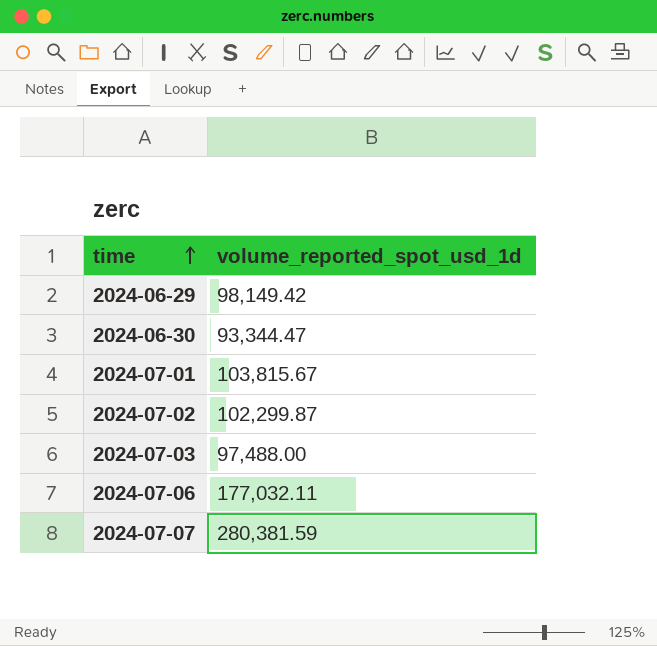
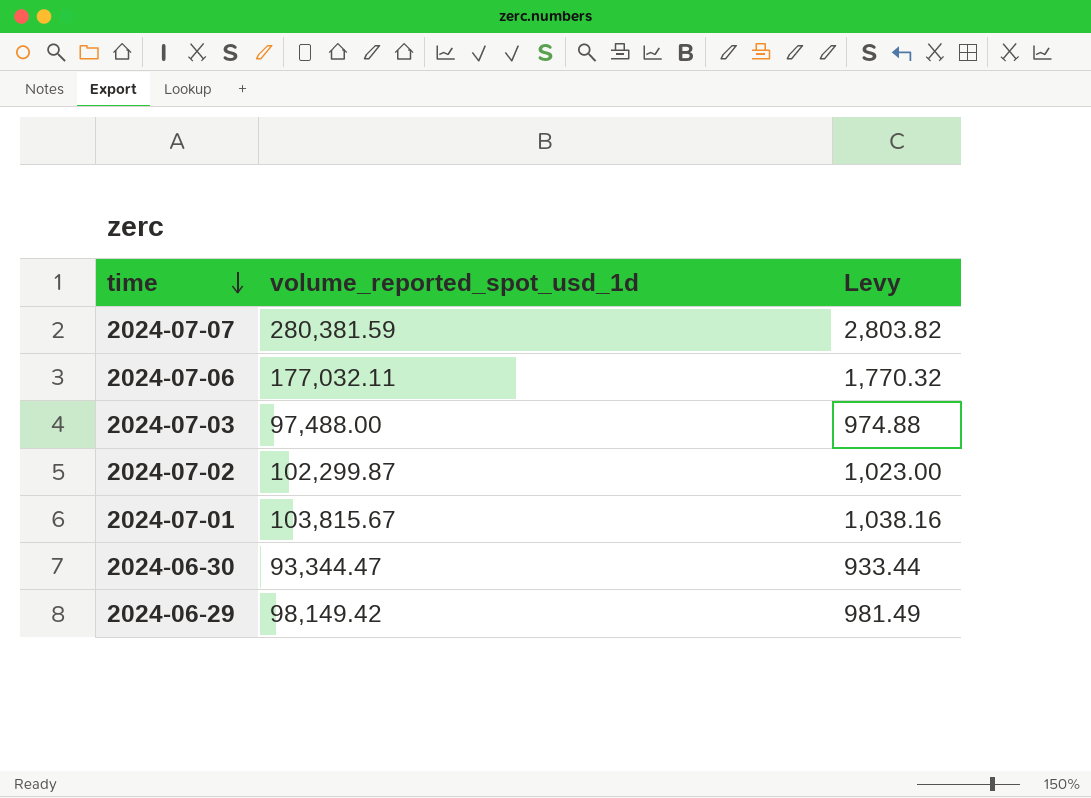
row order: time ascending -> time descending
column Levy | formula: none -> [volume_reported_spot_usd_1d] * 0.01

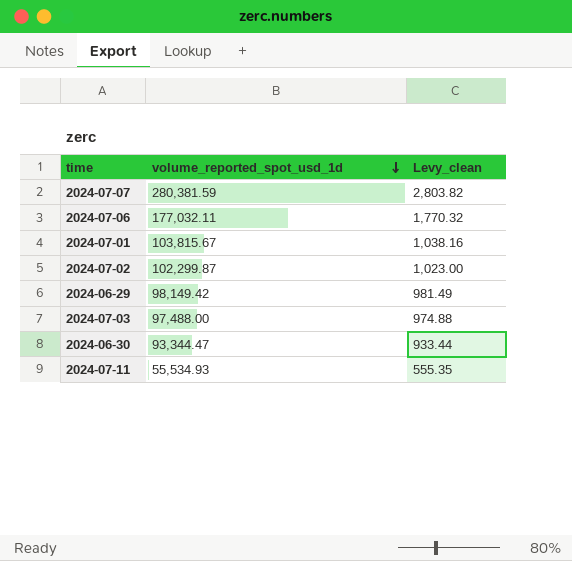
row order: time descending -> volume_reported_spot_usd_1d descending
column name: Levy -> Levy_clean
row 2024-07-11: none -> 55,534.93 | 555.35

